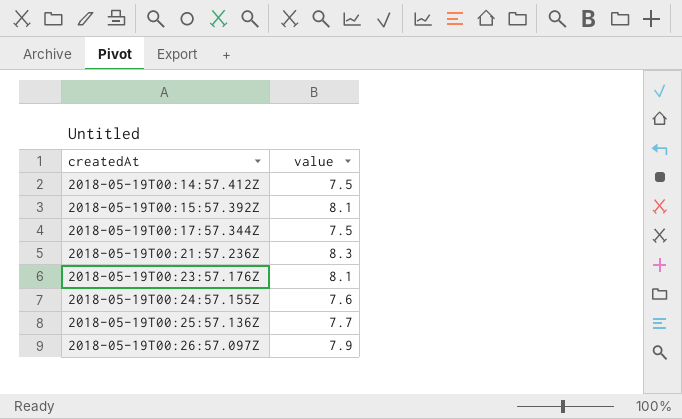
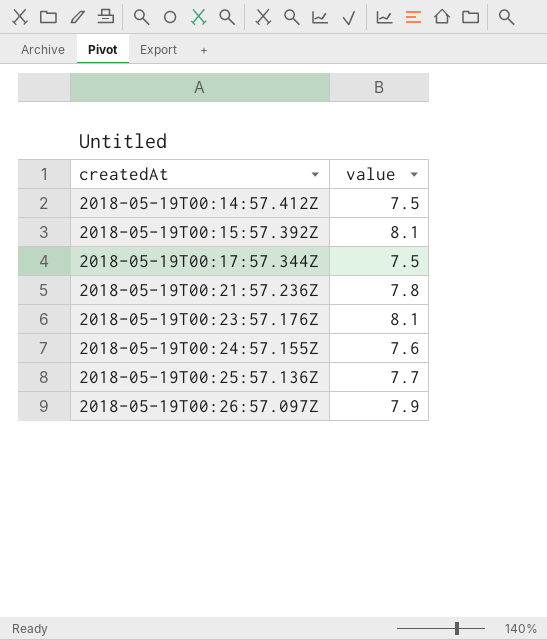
2018-05-19T00:21:57.236Z | value: 8.3 -> 7.8

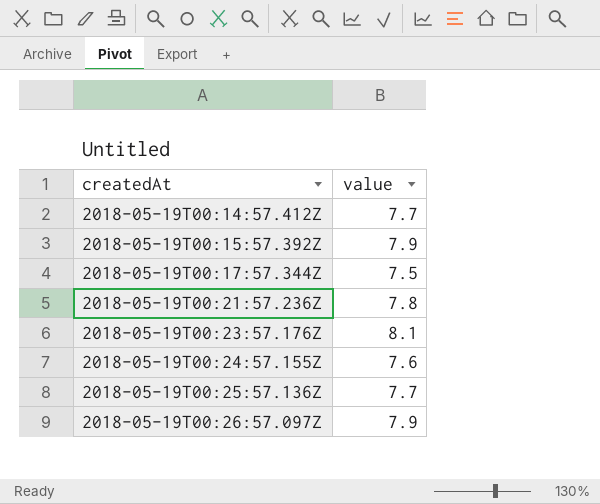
2018-05-19T00:14:57.412Z | value: 7.5 -> 7.7
2018-05-19T00:15:57.392Z | value: 8.1 -> 7.9

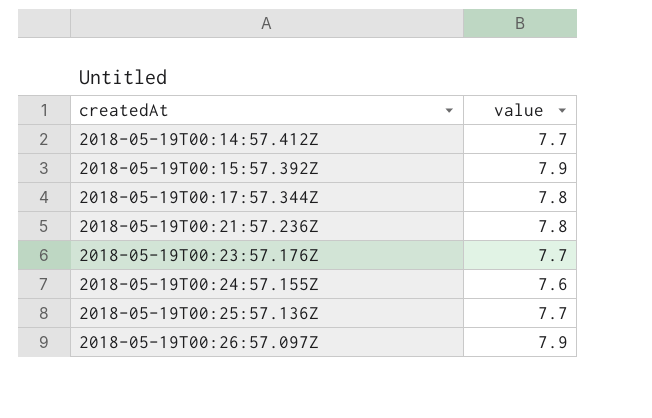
2018-05-19T00:17:57.344Z | value: 7.5 -> 7.8
2018-05-19T00:23:57.176Z | value: 8.1 -> 7.7

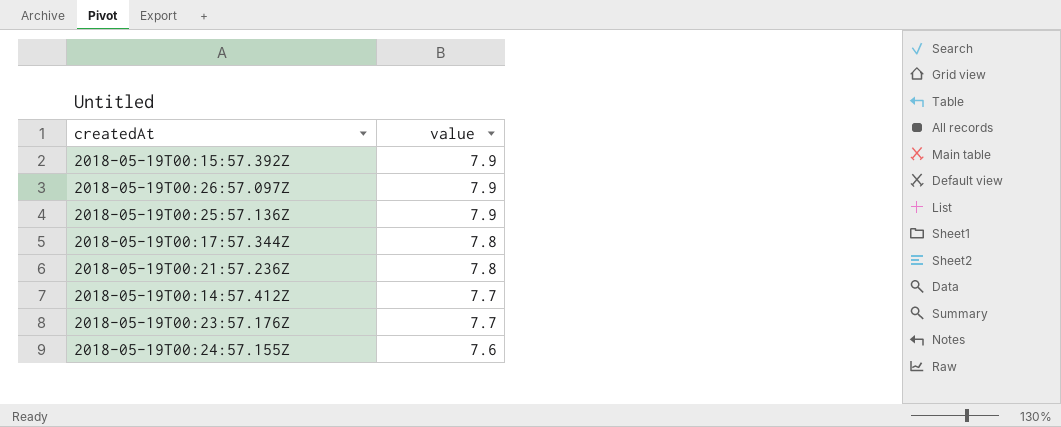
row order: createdAt ascending -> value descending
2018-05-19T00:25:57.136Z | value: 7.7 -> 7.9

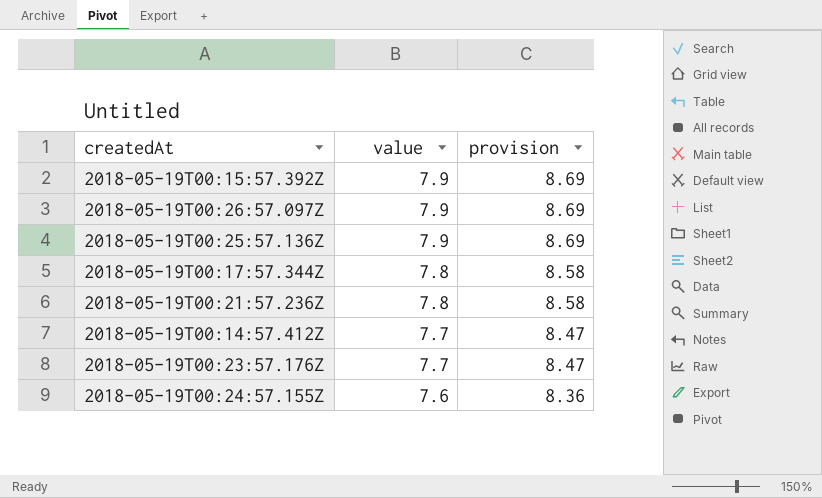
column provision | formula: none -> [value] * 1.1

